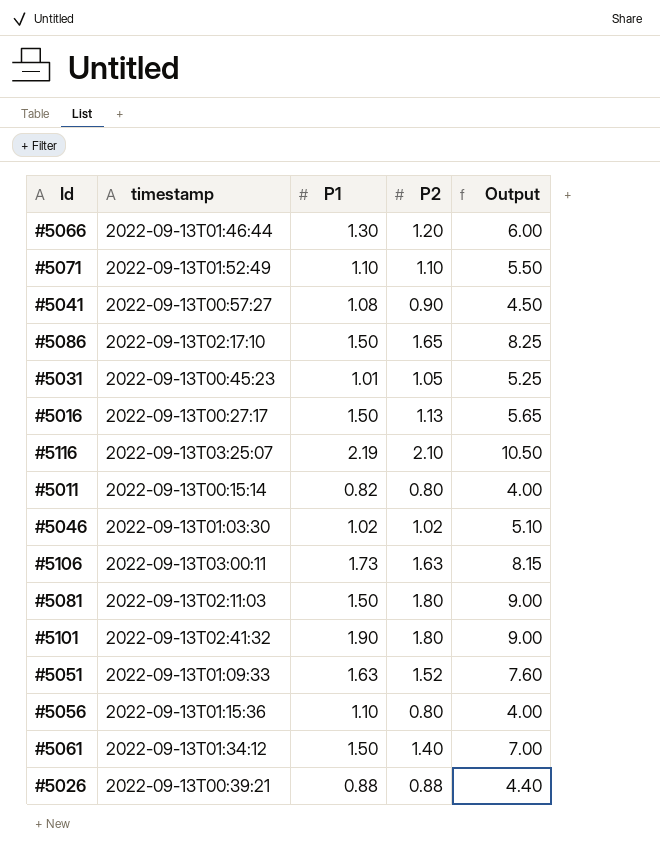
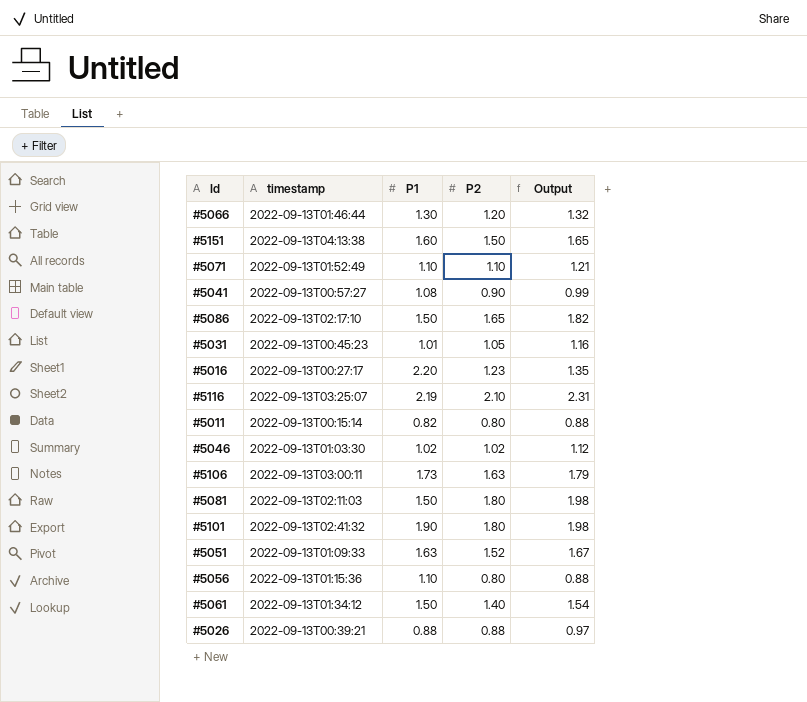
column Output | formula: [P2] * 5 -> [P2] * 1.1
row #5151: none -> 2022-09-13T04:13:38 | 1.60 | 1.50 | 1.65
#5016 | P1: 1.50 -> 2.20
#5016 | P2: 1.13 -> 1.23

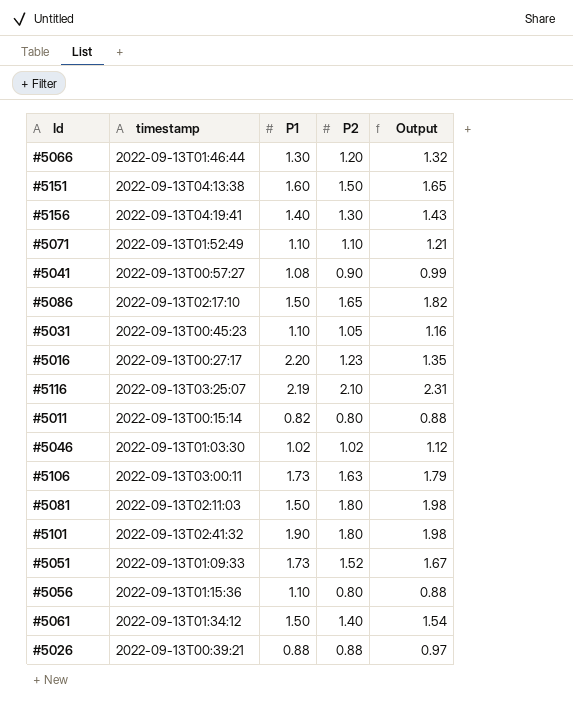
row #5156: none -> 2022-09-13T04:19:41 | 1.40 | 1.30 | 1.43
#5031 | P1: 1.01 -> 1.10
#5051 | P1: 1.63 -> 1.73

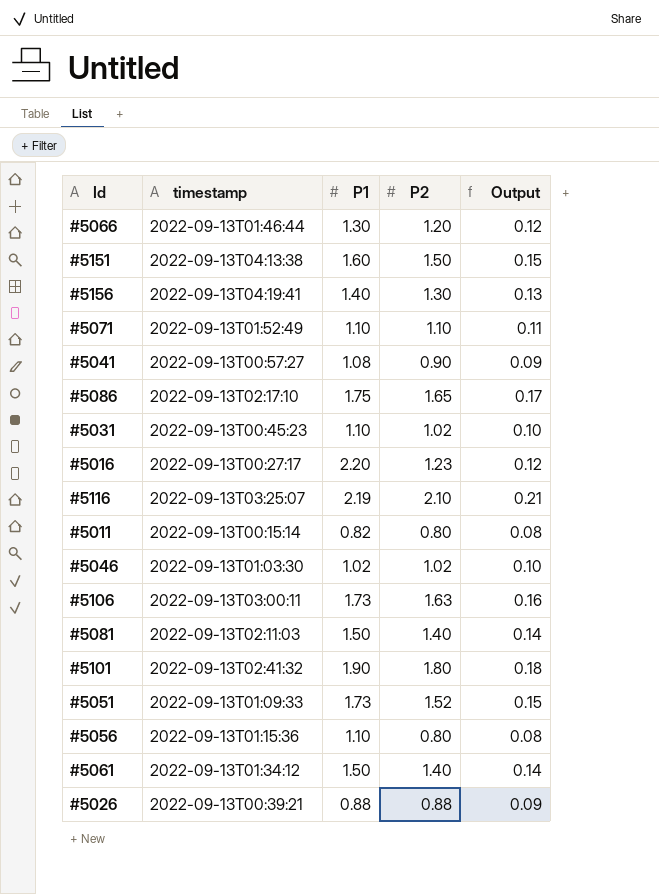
column Output | formula: [P2] * 1.1 -> [P2] * 0.1
#5086 | P1: 1.50 -> 1.75
#5031 | P2: 1.05 -> 1.02
#5081 | P2: 1.80 -> 1.40

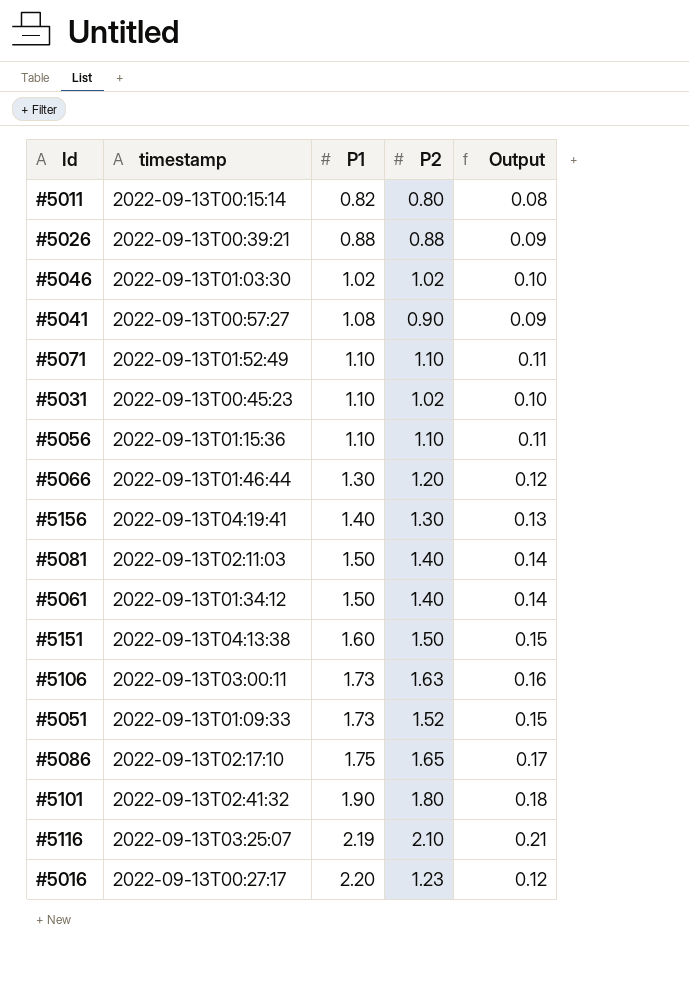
row order: none -> P1 ascending
#5056 | P2: 0.80 -> 1.10
#5056 | Output: 0.08 -> 0.11

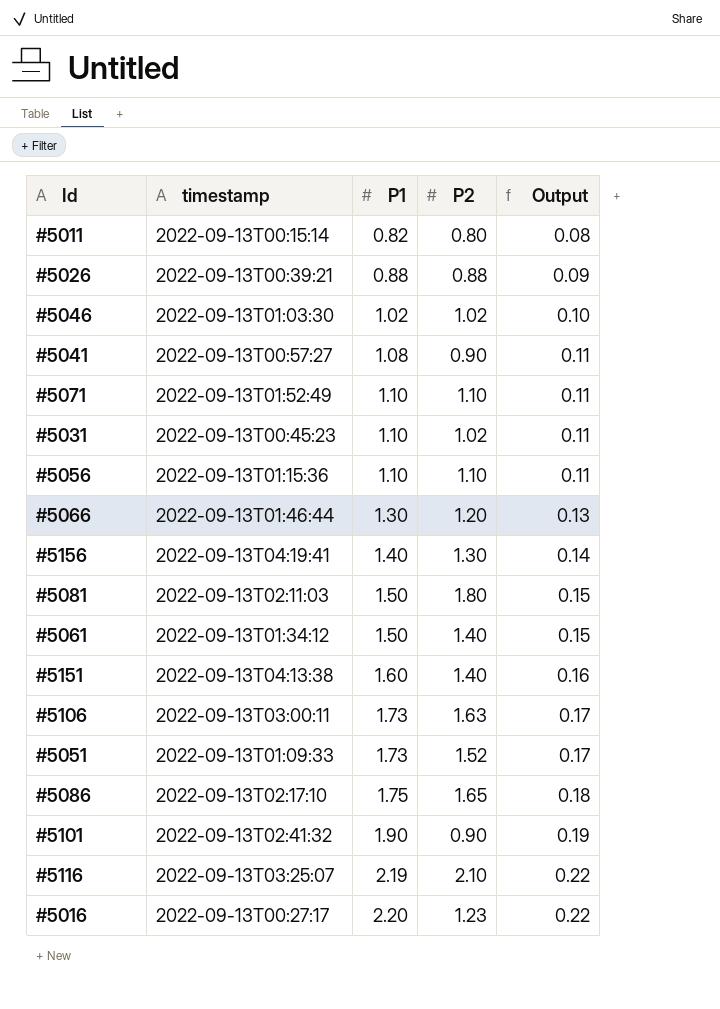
column Output | formula: [P2] * 0.1 -> [P1] * 0.1
#5081 | P2: 1.40 -> 1.80
#5151 | P2: 1.50 -> 1.40
#5101 | P2: 1.80 -> 0.90

